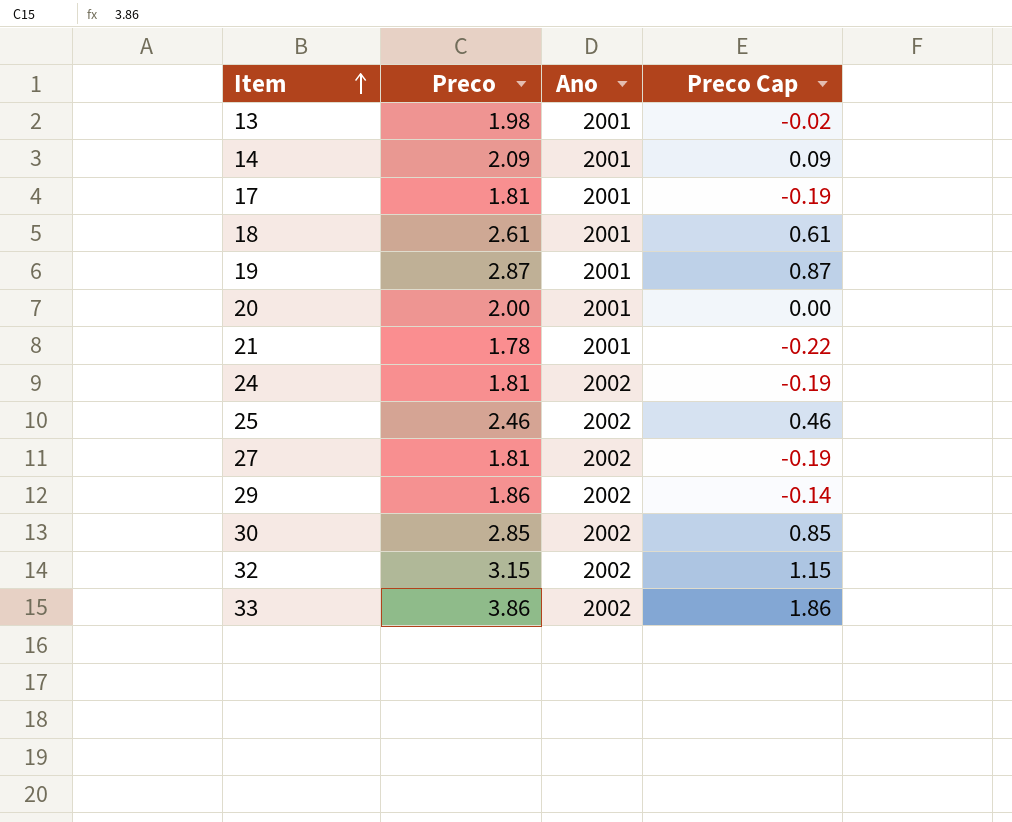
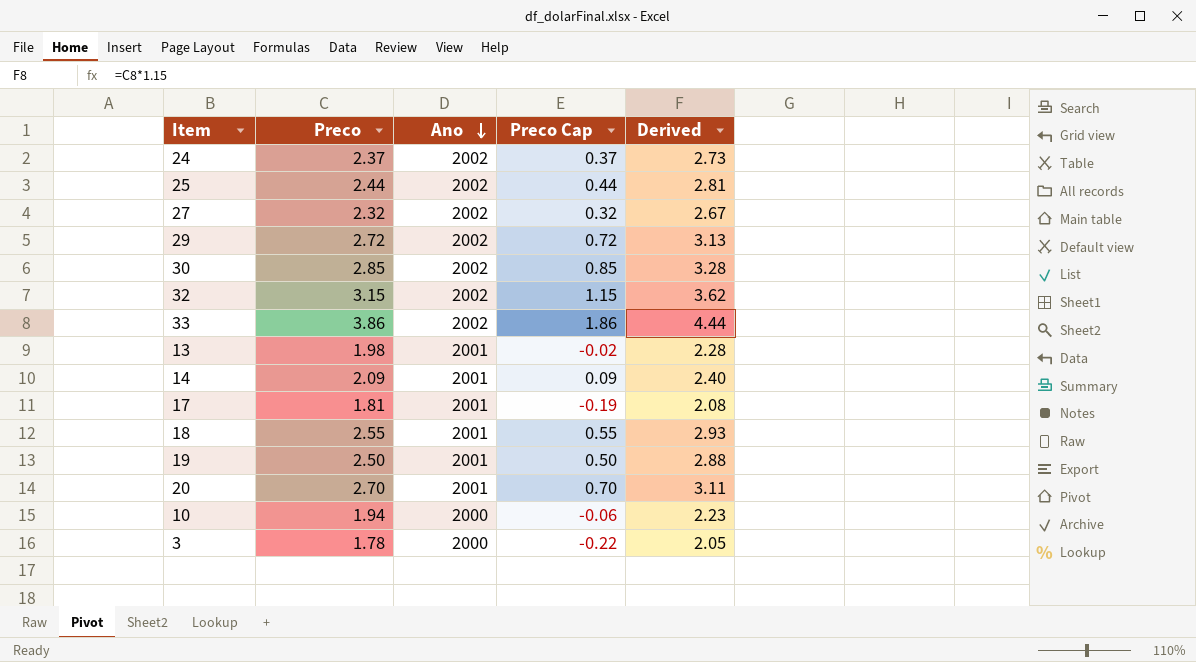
row order: Item ascending -> Ano descending
column Derived | formula: none -> [Preco] * 1.15
row 21: 1.78 | 2001 | -0.22 -> none
24 | Preco: 1.81 -> 2.37
24 | Preco Cap: -0.19 -> 0.37
25 | Preco: 2.46 -> 2.44
25 | Preco Cap: 0.46 -> 0.44
27 | Preco: 1.81 -> 2.32
27 | Preco Cap: -0.19 -> 0.32
29 | Preco: 1.86 -> 2.72
29 | Preco Cap: -0.14 -> 0.72
18 | Preco: 2.61 -> 2.55
18 | Preco Cap: 0.61 -> 0.55
19 | Preco: 2.87 -> 2.50
19 | Preco Cap: 0.87 -> 0.50
20 | Preco: 2.00 -> 2.70
20 | Preco Cap: 0.00 -> 0.70
row 10: none -> 1.94 | 2000 | -0.06 | 2.23
row 3: none -> 1.78 | 2000 | -0.22 | 2.05

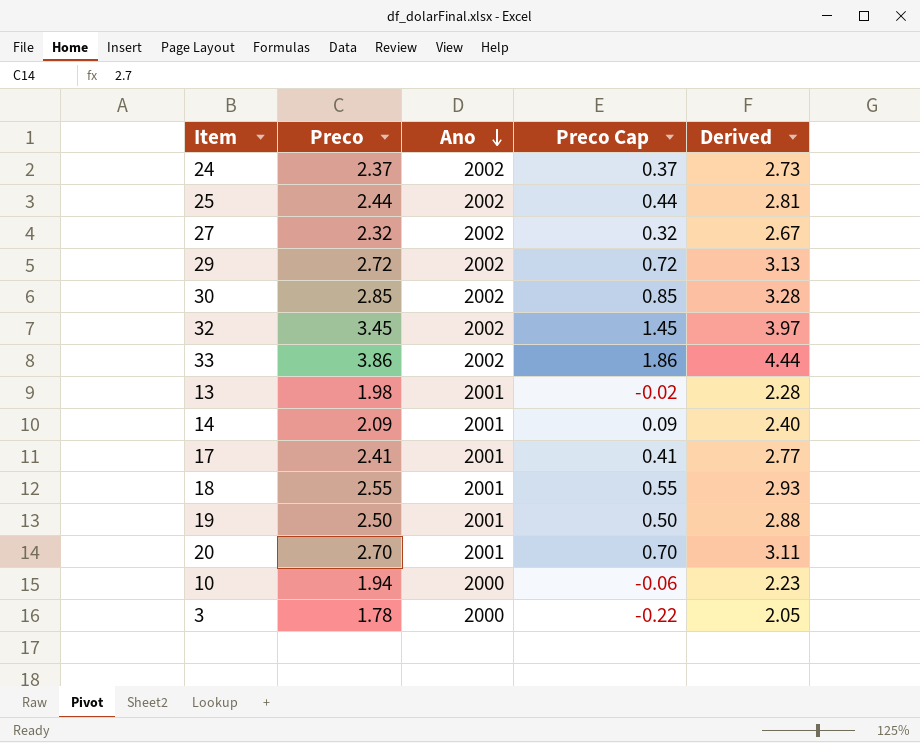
32 | Preco: 3.15 -> 3.45
32 | Preco Cap: 1.15 -> 1.45
32 | Derived: 3.62 -> 3.97
17 | Preco: 1.81 -> 2.41
17 | Preco Cap: -0.19 -> 0.41
17 | Derived: 2.08 -> 2.77

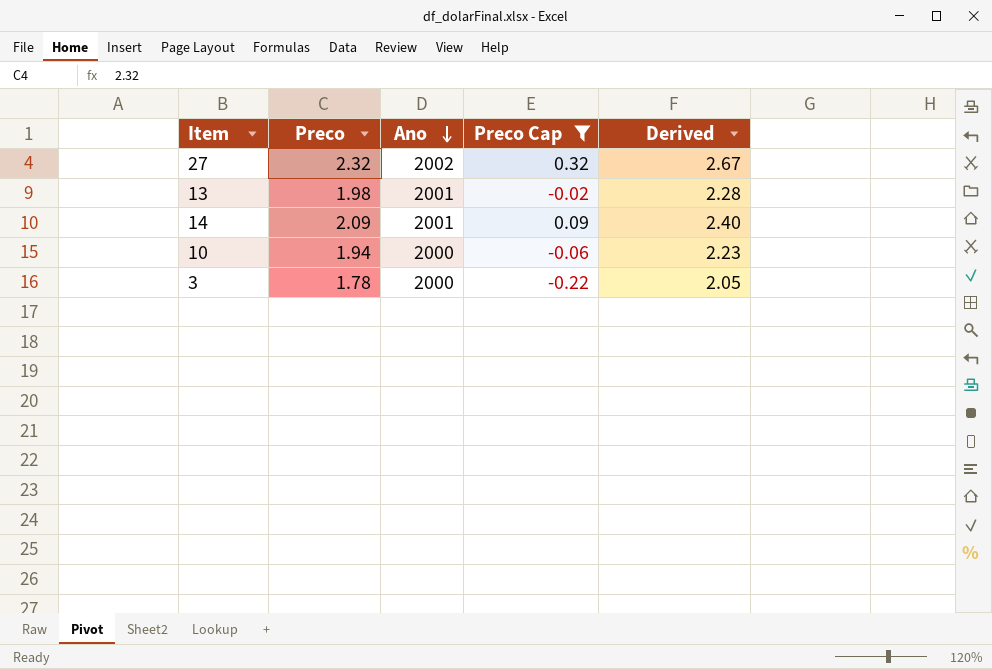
filter: none -> Preco Cap <= 0.32

